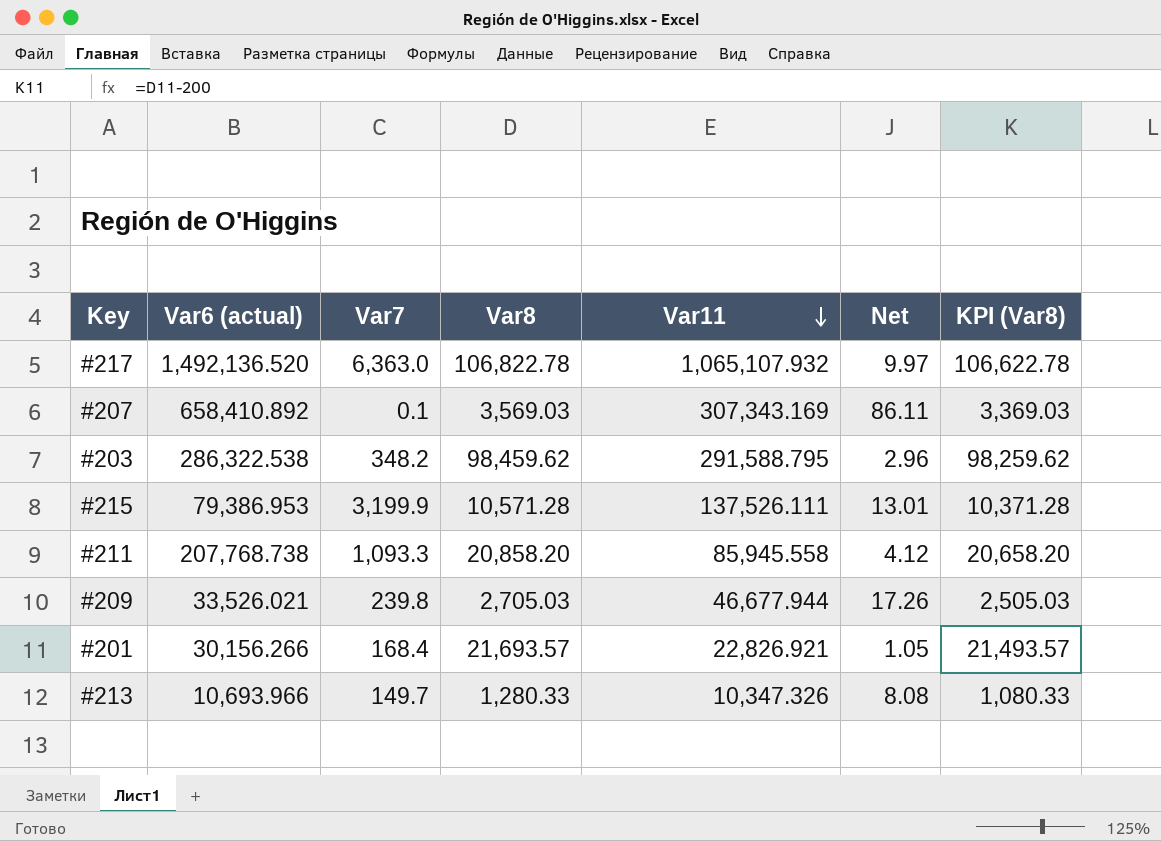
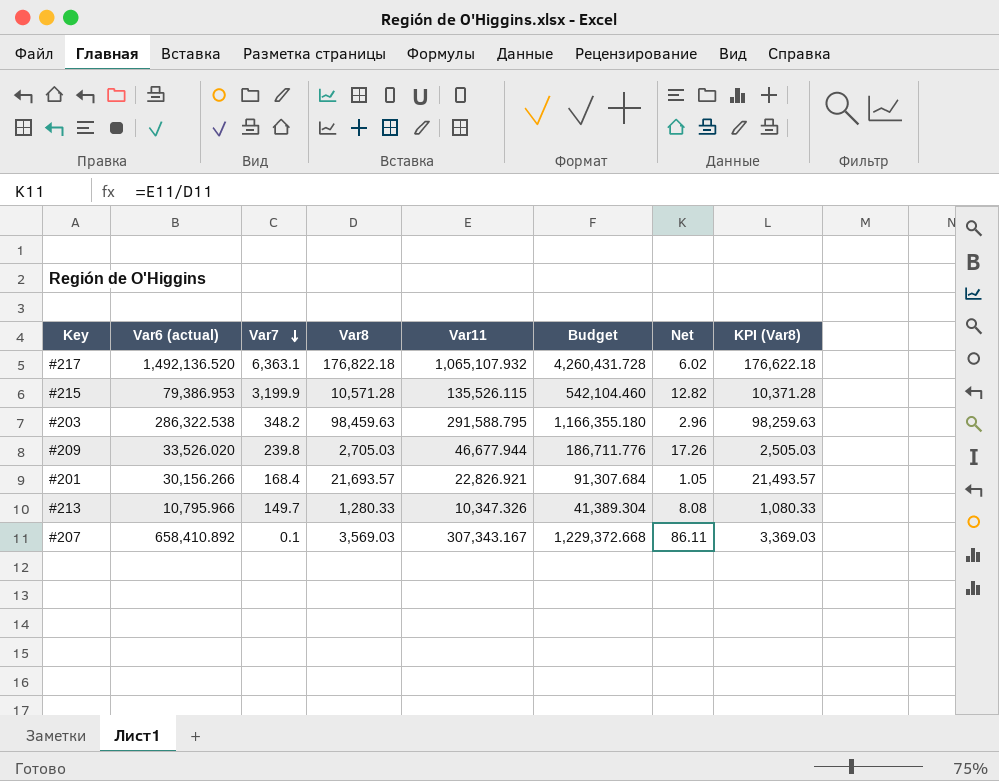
row order: Var11 descending -> Var7 descending
column Budget | formula: none -> [Var11] * 4
row #211: 207,768.738 | 1,093.3 | 20,858.20 | 85,945.558 | 4.12 | 20,658.20 -> none
#217 | Var7: 6,363.0 -> 6,363.1
#217 | Var8: 106,822.78 -> 176,822.18
#217 | Net: 9.97 -> 6.02
#217 | KPI (Var8): 106,622.78 -> 176,622.18
#215 | Var11: 137,526.111 -> 135,526.115
#215 | Net: 13.01 -> 12.82
#203 | Var8: 98,459.62 -> 98,459.63
#203 | KPI (Var8): 98,259.62 -> 98,259.63
#209 | Var6 (actual): 33,526.021 -> 33,526.020
#213 | Var6 (actual): 10,693.966 -> 10,795.966
#207 | Var11: 307,343.169 -> 307,343.167

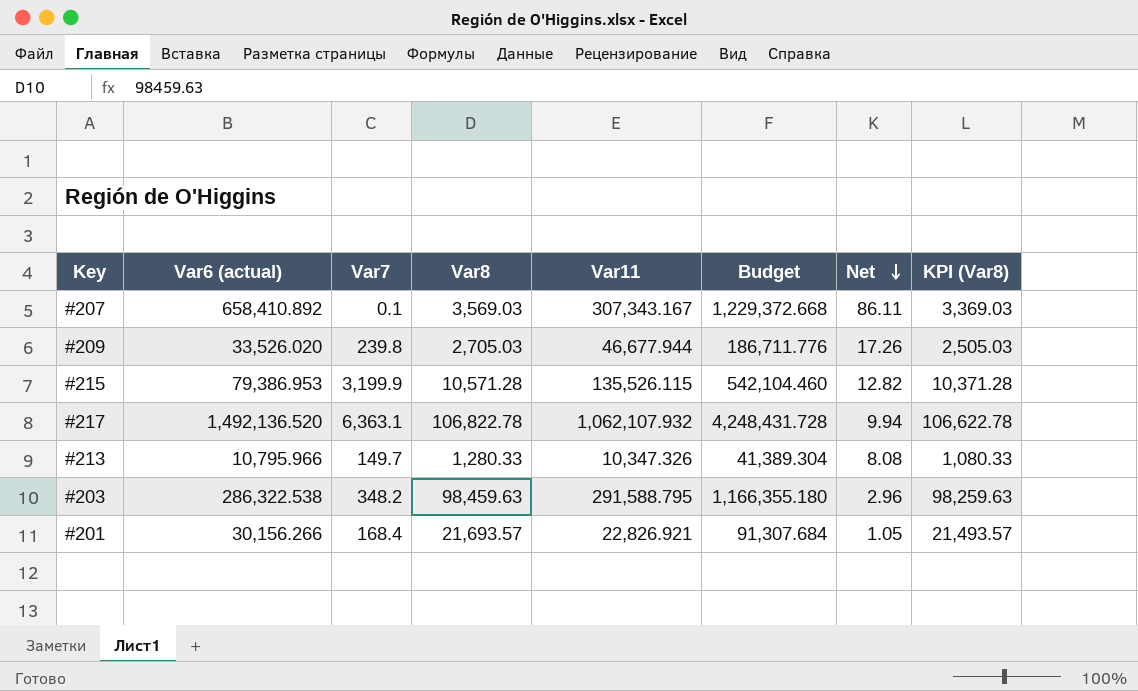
row order: Var7 descending -> Net descending
#217 | Var8: 176,822.18 -> 106,822.78
#217 | Var11: 1,065,107.932 -> 1,062,107.932
#217 | Budget: 4,260,431.728 -> 4,248,431.728
#217 | Net: 6.02 -> 9.94
#217 | KPI (Var8): 176,622.18 -> 106,622.78

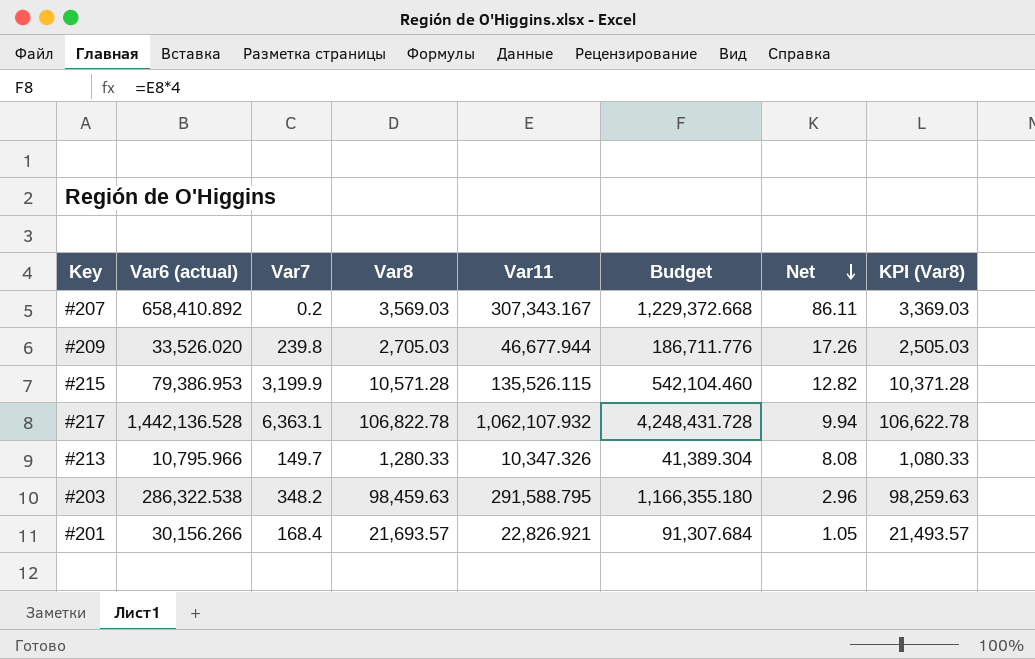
#207 | Var7: 0.1 -> 0.2
#217 | Var6 (actual): 1,492,136.520 -> 1,442,136.528

